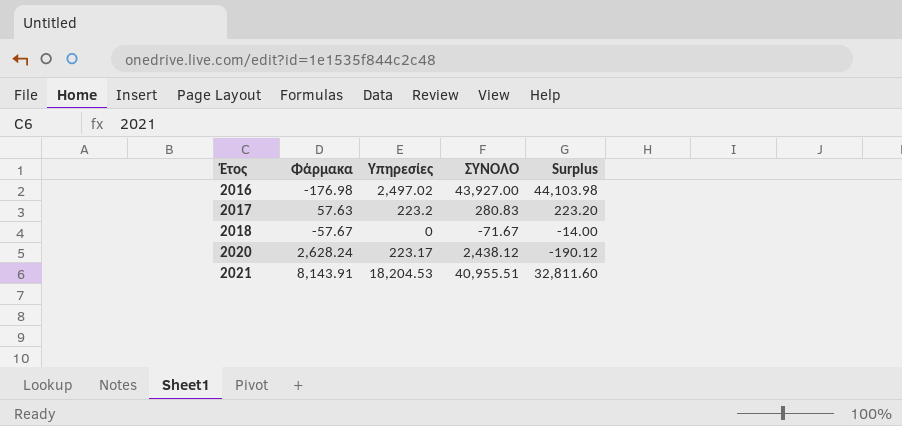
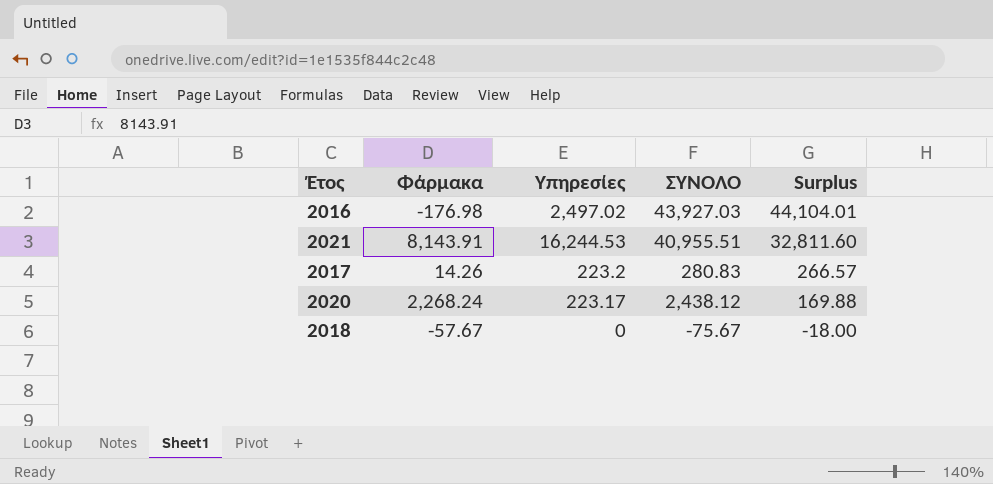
row order: Έτος ascending -> Surplus descending
2016 | ΣΥΝΟΛΟ: 43,927.00 -> 43,927.03
2016 | Surplus: 44,103.98 -> 44,104.01
2021 | Υπηρεσίες: 18,204.53 -> 16,244.53
2017 | Φάρμακα: 57.63 -> 14.26
2017 | Surplus: 223.20 -> 266.57
2020 | Φάρμακα: 2,628.24 -> 2,268.24
2020 | Surplus: -190.12 -> 169.88
2018 | ΣΥΝΟΛΟ: -71.67 -> -75.67
2018 | Surplus: -14.00 -> -18.00

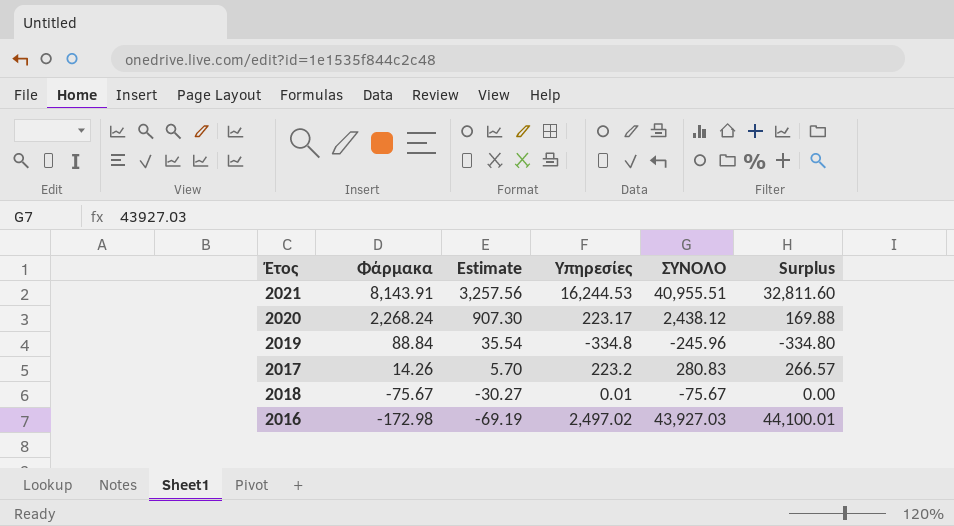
row order: Surplus descending -> Φάρμακα descending
column Estimate | formula: none -> [Φάρμακα] * 0.4
row 2019: none -> 88.84 | 35.54 | -334.8 | -245.96 | -334.80
2018 | Φάρμακα: -57.67 -> -75.67
2018 | Υπηρεσίες: 0 -> 0.01
2018 | Surplus: -18.00 -> 0.00
2016 | Φάρμακα: -176.98 -> -172.98
2016 | Surplus: 44,104.01 -> 44,100.01

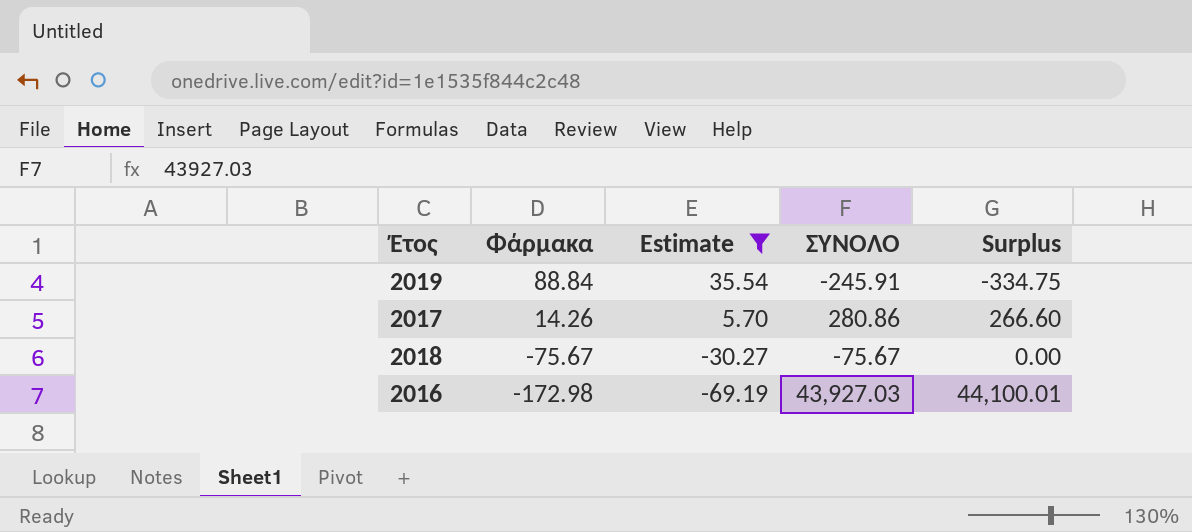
filter: none -> Estimate <= 35.54
column Υπηρεσίες | position: 4 -> none
2019 | ΣΥΝΟΛΟ: -245.96 -> -245.91
2019 | Surplus: -334.80 -> -334.75
2017 | ΣΥΝΟΛΟ: 280.83 -> 280.86
2017 | Surplus: 266.57 -> 266.60

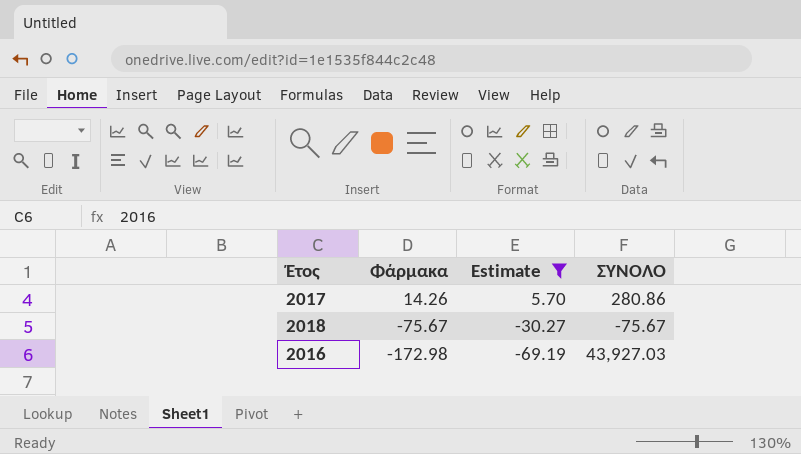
column Surplus | formula: [ΣΥΝΟΛΟ] - [Φάρμακα] -> none
row 2019: 88.84 | 35.54 | -245.91 | -334.75 -> none

